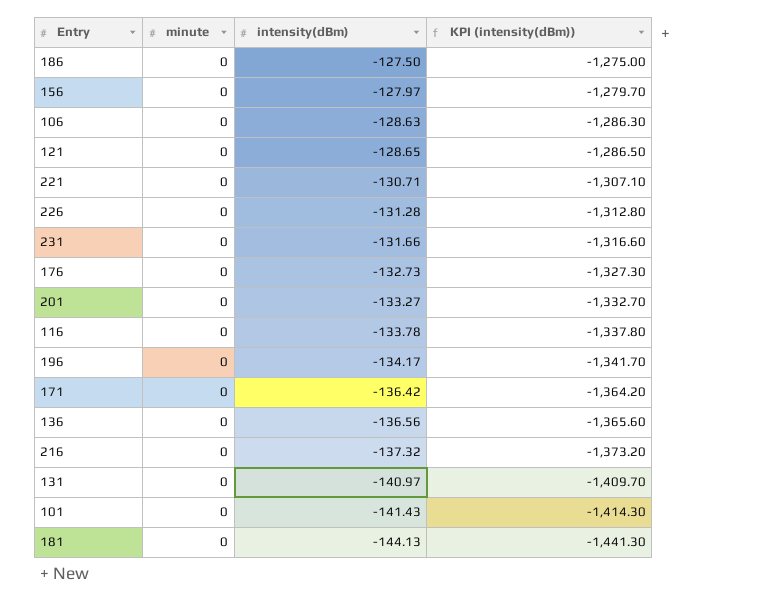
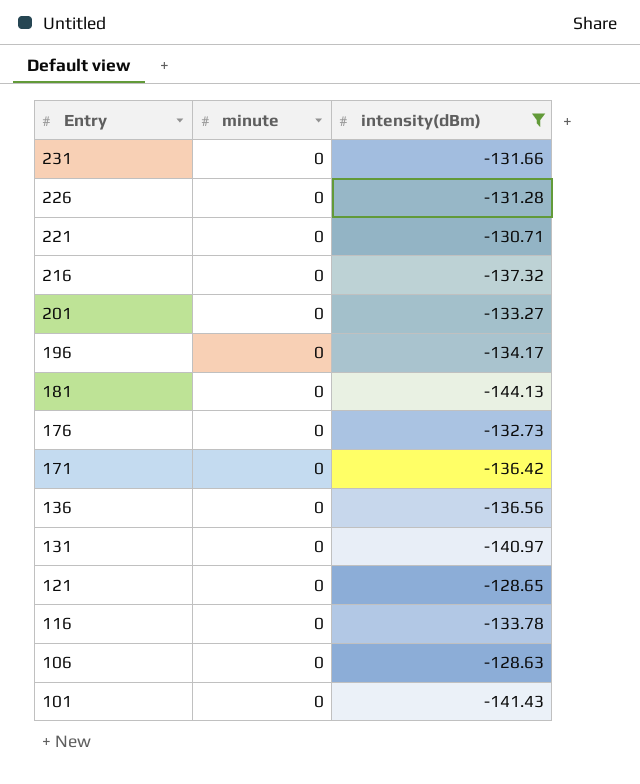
filter: none -> intensity(dBm) <= -128.63
row order: intensity(dBm) descending -> Entry descending
column KPI (intensity(dBm)) | formula: [intensity(dBm)] * 10 -> none

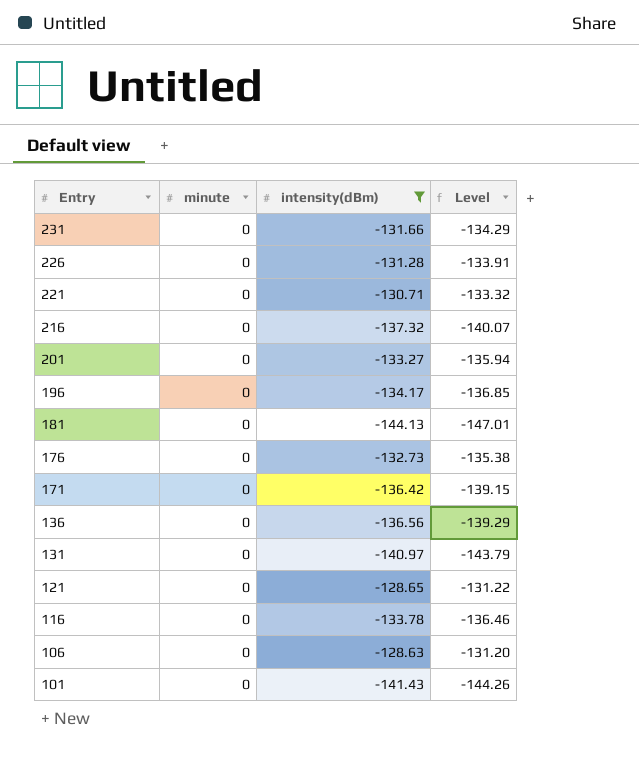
column Level | formula: none -> [intensity(dBm)] * 1.02

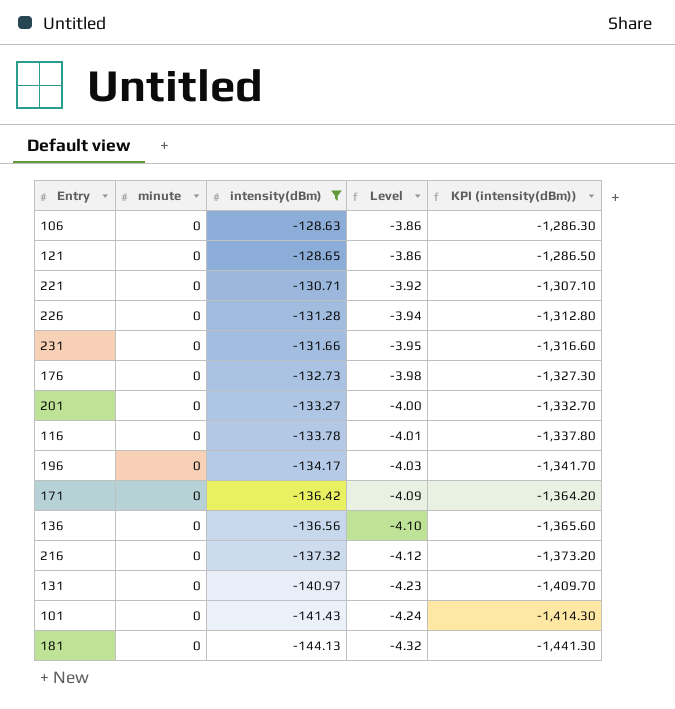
row order: Entry descending -> intensity(dBm) descending
column Level | formula: [intensity(dBm)] * 1.02 -> [intensity(dBm)] * 0.03
column KPI (intensity(dBm)) | formula: none -> [intensity(dBm)] * 10

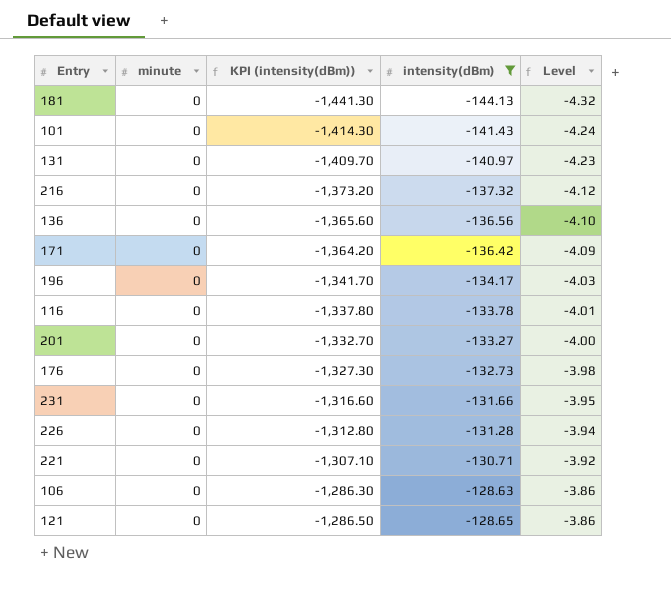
row order: intensity(dBm) descending -> Level ascending
column KPI (intensity(dBm)) | position: 5 -> 3

